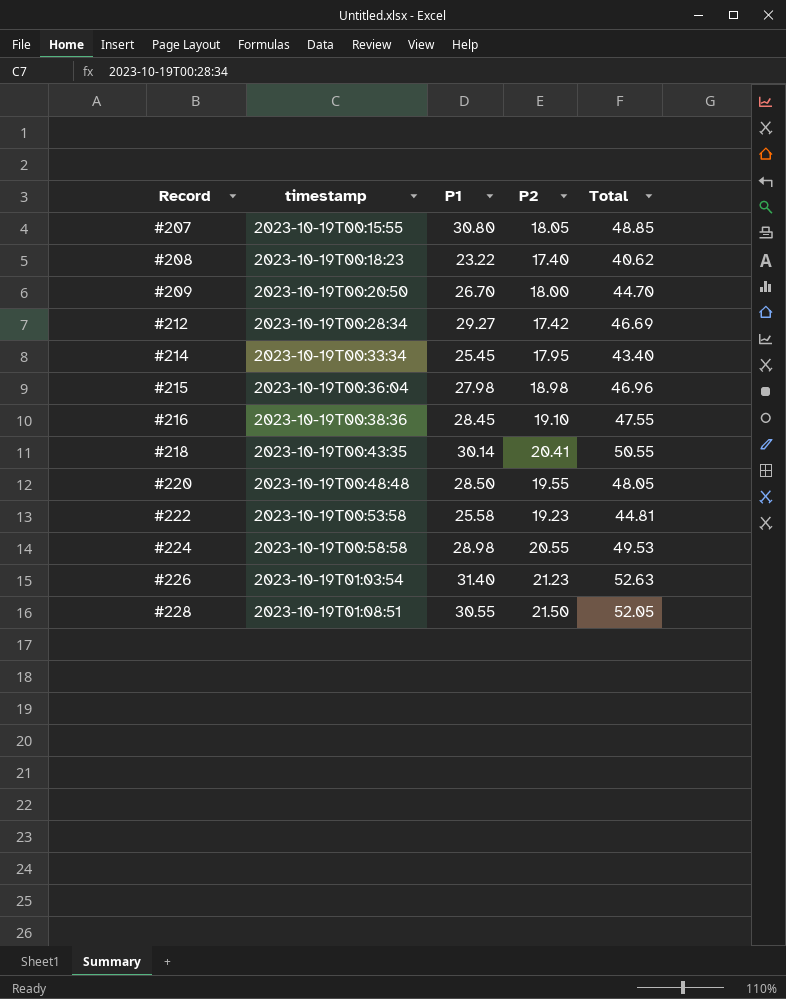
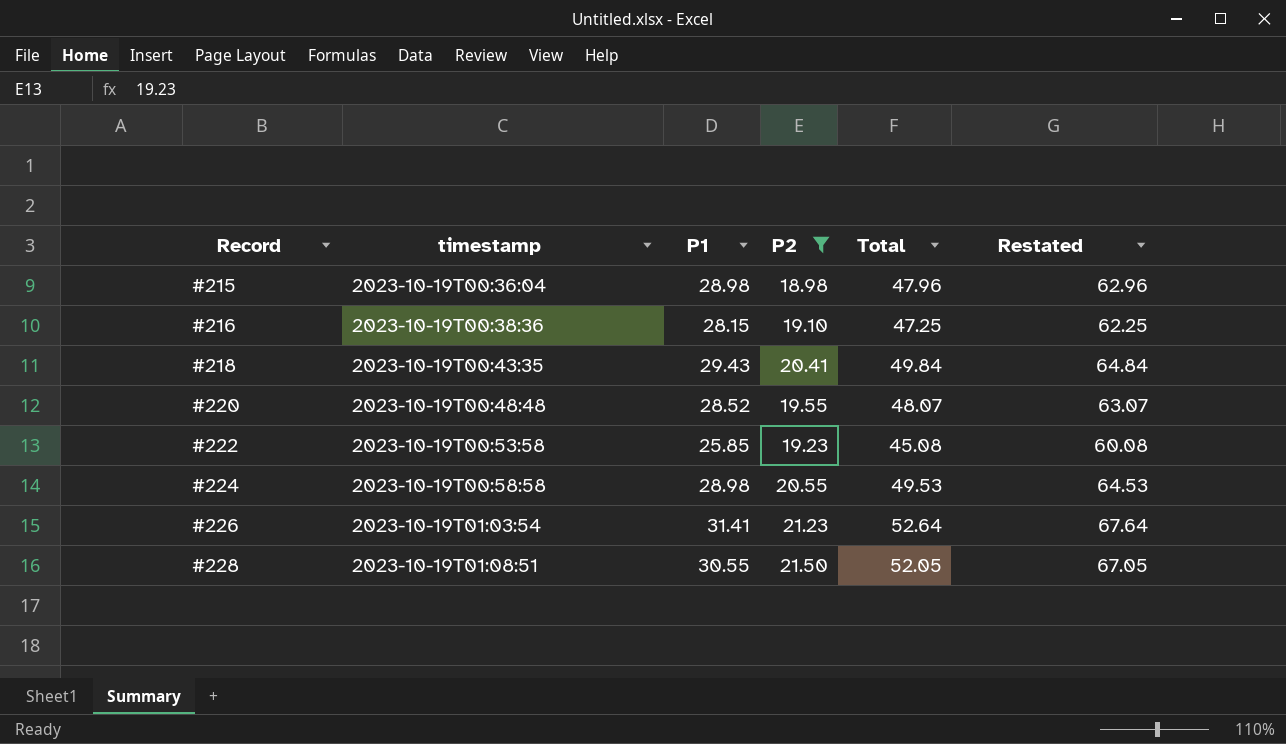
filter: none -> P2 >= 18.98
column Restated | formula: none -> [Total] + 15
#215 | P1: 27.98 -> 28.98
#215 | Total: 46.96 -> 47.96
#216 | P1: 28.45 -> 28.15
#216 | Total: 47.55 -> 47.25
#218 | P1: 30.14 -> 29.43
#218 | Total: 50.55 -> 49.84
#220 | P1: 28.50 -> 28.52
#220 | Total: 48.05 -> 48.07
#222 | P1: 25.58 -> 25.85
#222 | Total: 44.81 -> 45.08
#226 | P1: 31.40 -> 31.41
#226 | Total: 52.63 -> 52.64

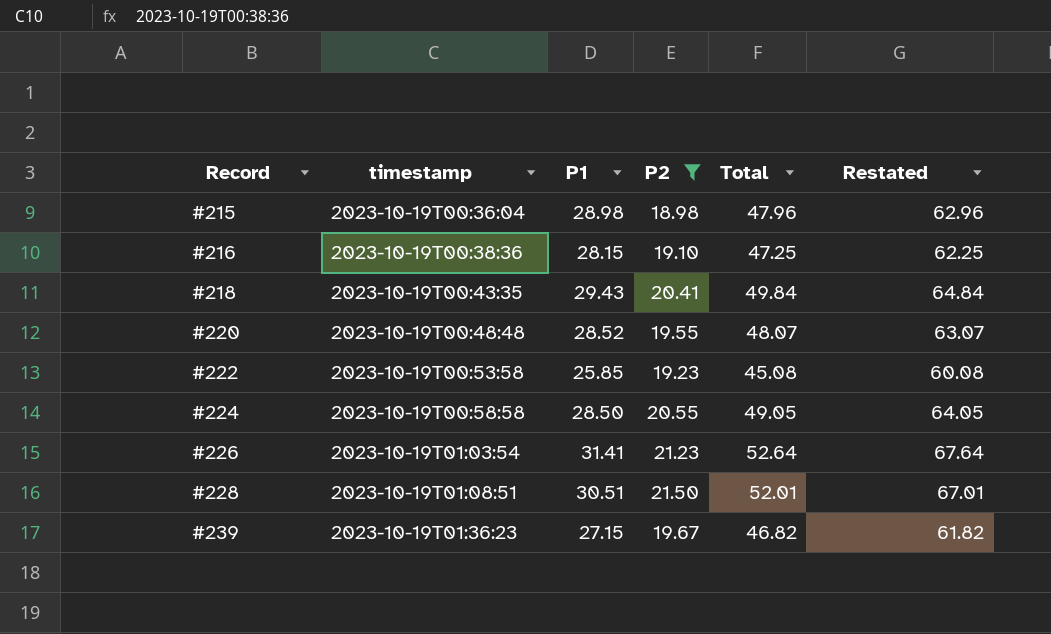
#224 | P1: 28.98 -> 28.50
#224 | Total: 49.53 -> 49.05
#224 | Restated: 64.53 -> 64.05
#228 | P1: 30.55 -> 30.51
#228 | Total: 52.05 -> 52.01
#228 | Restated: 67.05 -> 67.01
row #239: none -> 2023-10-19T01:36:23 | 27.15 | 19.67 | 46.82 | 61.82

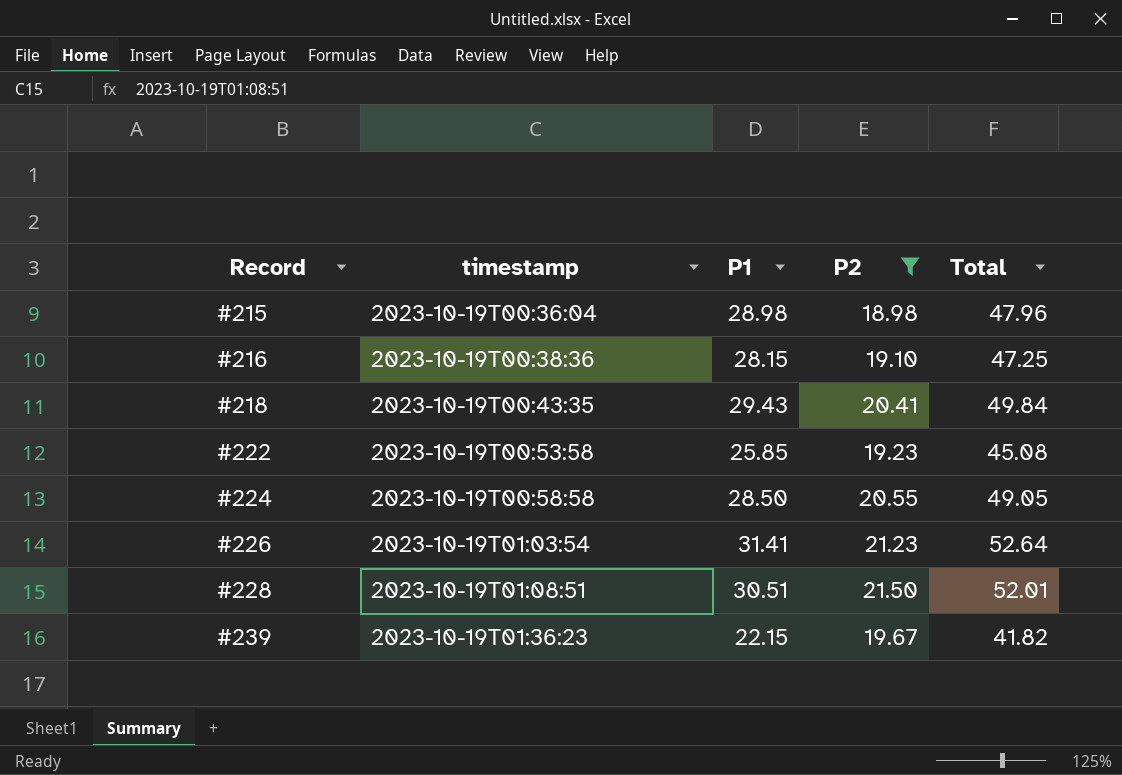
column Restated | formula: [Total] + 15 -> none
row #220: 2023-10-19T00:48:48 | 28.52 | 19.55 | 48.07 | 63.07 -> none
#239 | P1: 27.15 -> 22.15
#239 | Total: 46.82 -> 41.82

